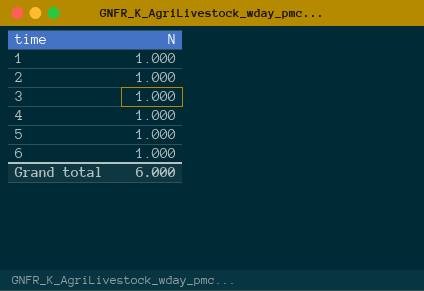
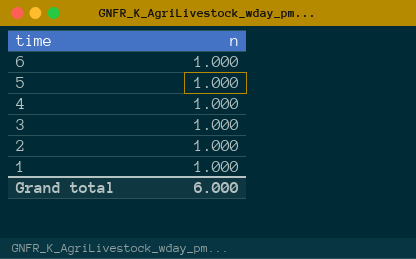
row order: time ascending -> time descending
column name: N -> n

